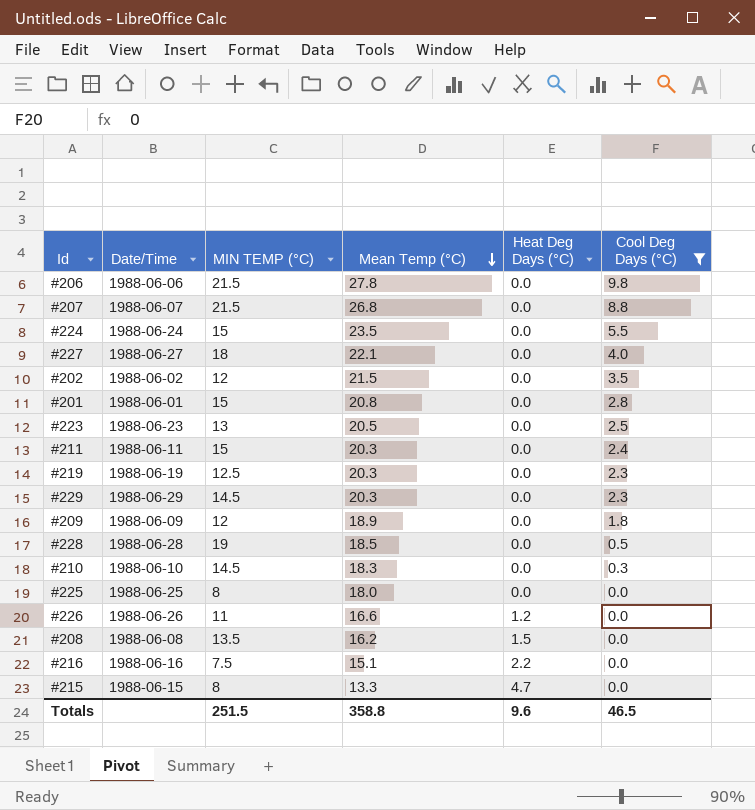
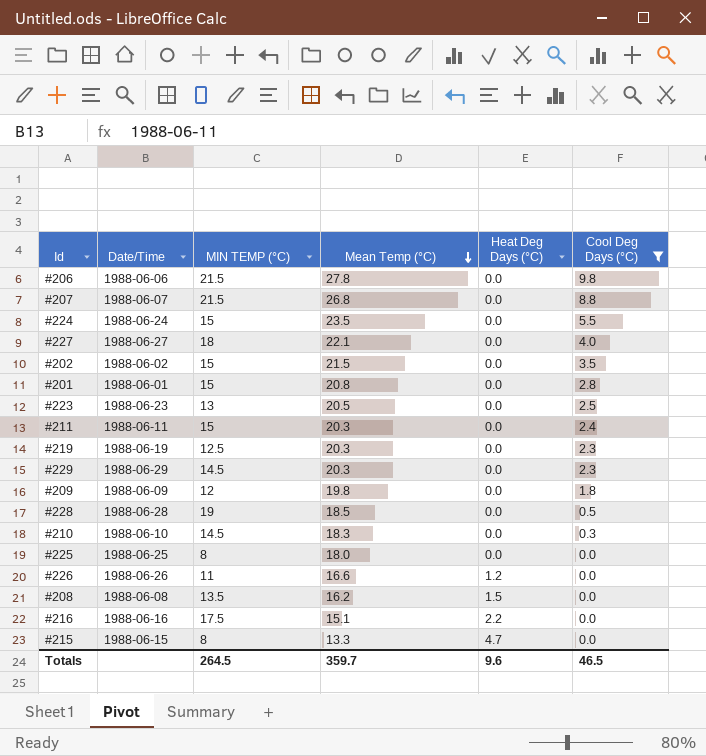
#202 | MIN TEMP (°C): 12 -> 15
#209 | Mean Temp (°C): 18.9 -> 19.8
#216 | MIN TEMP (°C): 7.5 -> 17.5
Totals | MIN TEMP (°C): 251.5 -> 264.5
Totals | Mean Temp (°C): 358.8 -> 359.7

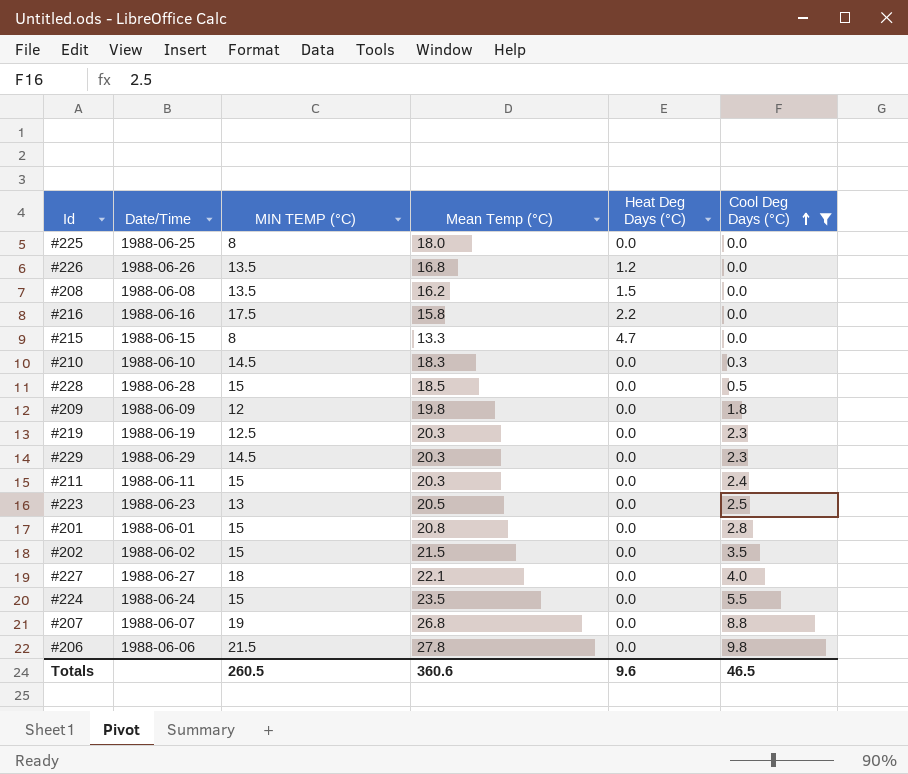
row order: Mean Temp (°C) descending -> Cool Deg Days (°C) ascending
#226 | MIN TEMP (°C): 11 -> 13.5
#226 | Mean Temp (°C): 16.6 -> 16.8
#216 | Mean Temp (°C): 15.1 -> 15.8
#228 | MIN TEMP (°C): 19 -> 15
#207 | MIN TEMP (°C): 21.5 -> 19
Totals | MIN TEMP (°C): 264.5 -> 260.5
Totals | Mean Temp (°C): 359.7 -> 360.6

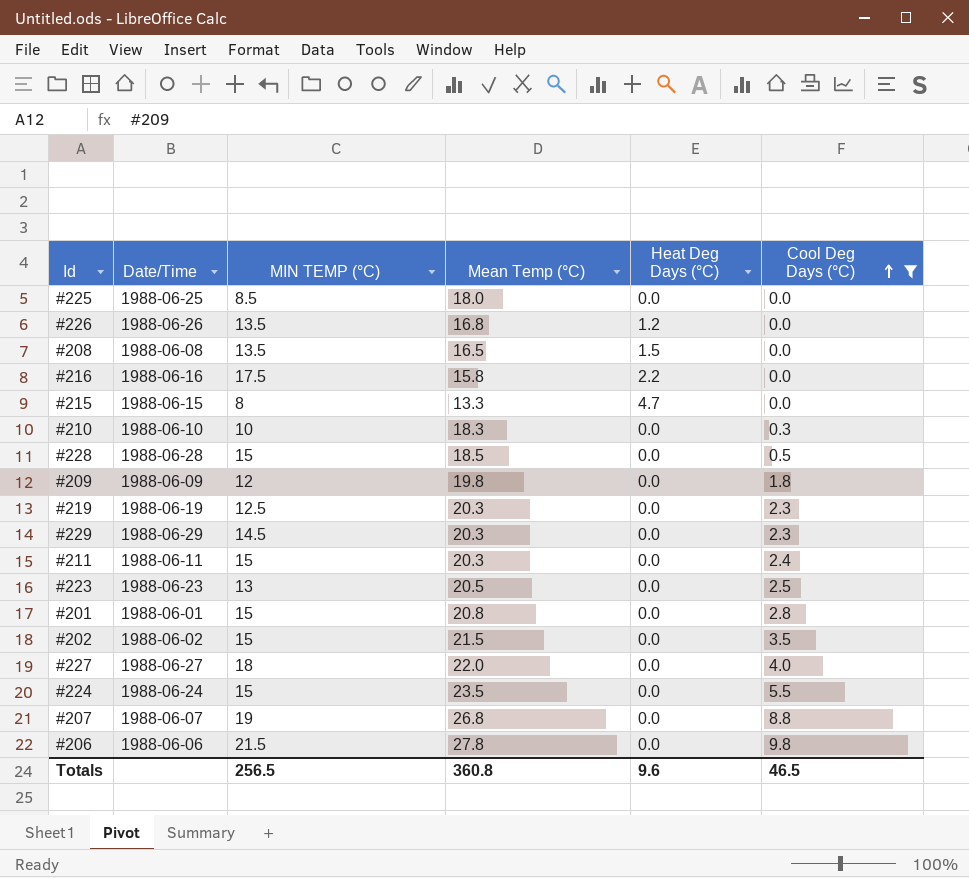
#225 | MIN TEMP (°C): 8 -> 8.5
#208 | Mean Temp (°C): 16.2 -> 16.5
#210 | MIN TEMP (°C): 14.5 -> 10
#227 | Mean Temp (°C): 22.1 -> 22.0
Totals | MIN TEMP (°C): 260.5 -> 256.5
Totals | Mean Temp (°C): 360.6 -> 360.8

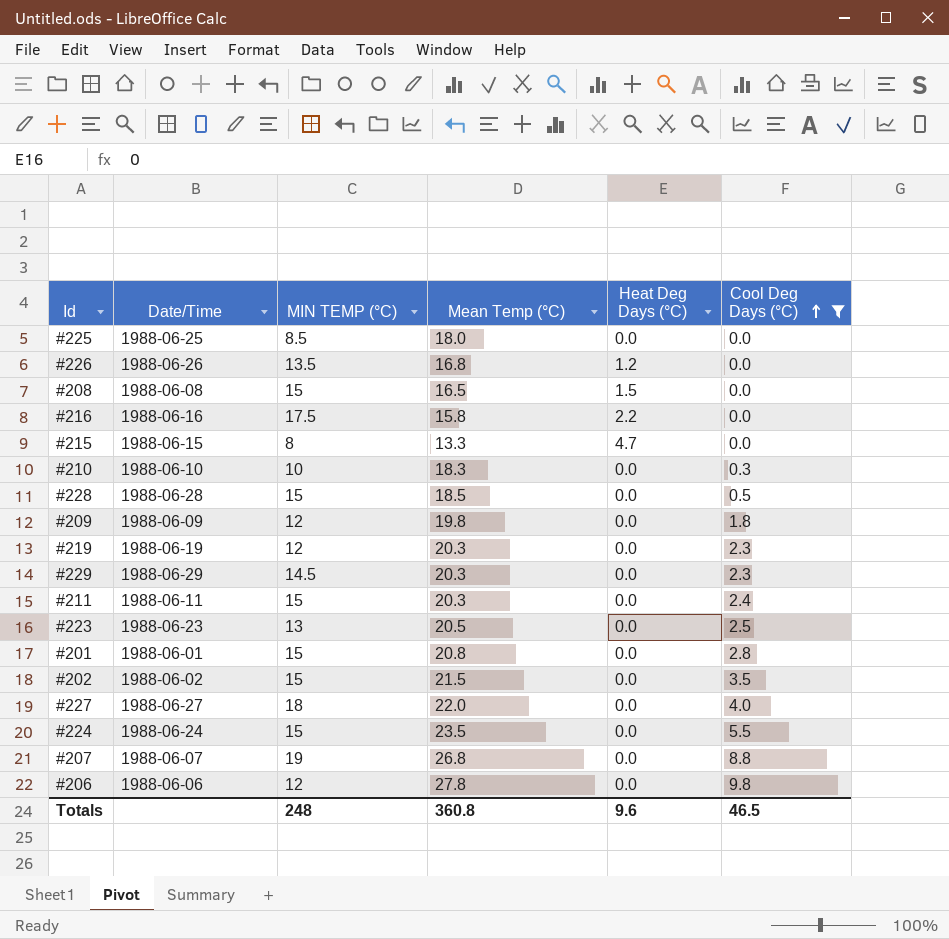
#208 | MIN TEMP (°C): 13.5 -> 15
#219 | MIN TEMP (°C): 12.5 -> 12
#206 | MIN TEMP (°C): 21.5 -> 12
Totals | MIN TEMP (°C): 256.5 -> 248

